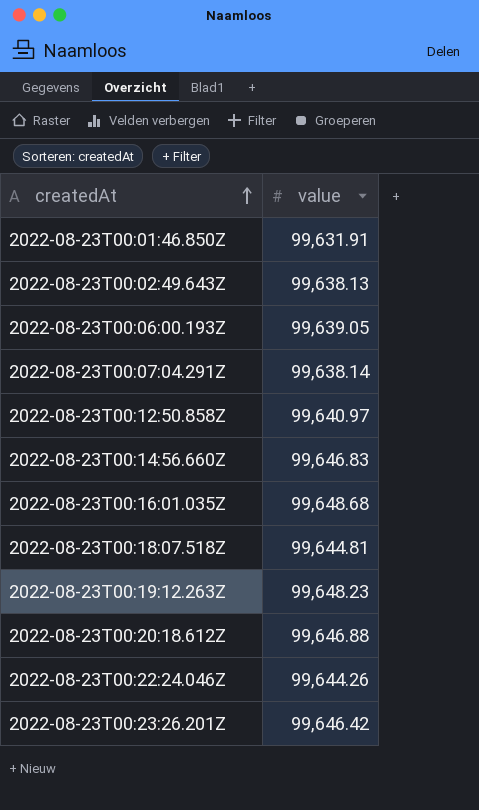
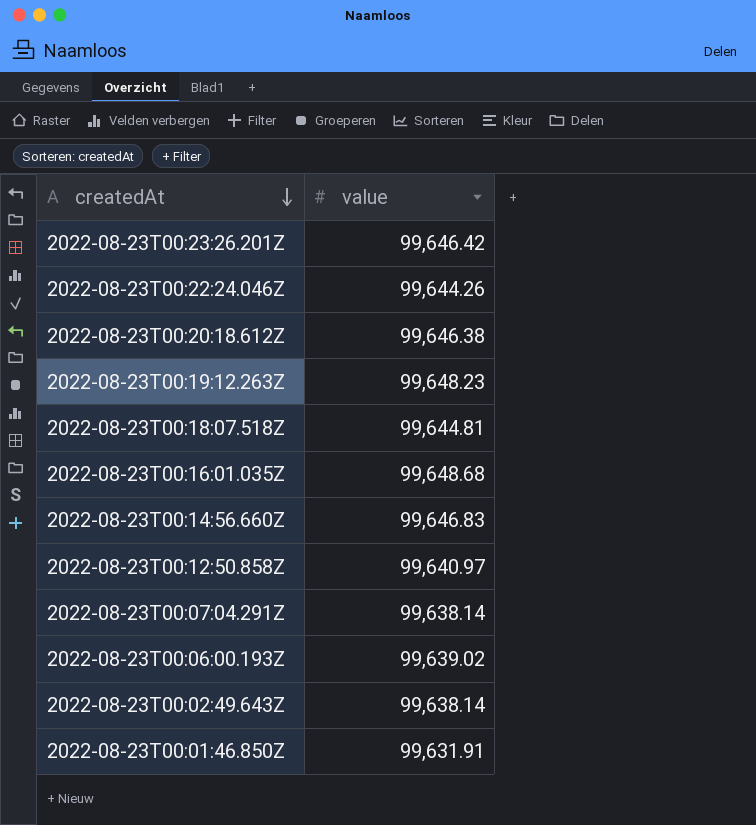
row order: createdAt ascending -> createdAt descending
2022-08-23T00:20:18.612Z | value: 99,646.88 -> 99,646.38
2022-08-23T00:06:00.193Z | value: 99,639.05 -> 99,639.02
2022-08-23T00:02:49.643Z | value: 99,638.13 -> 99,638.14

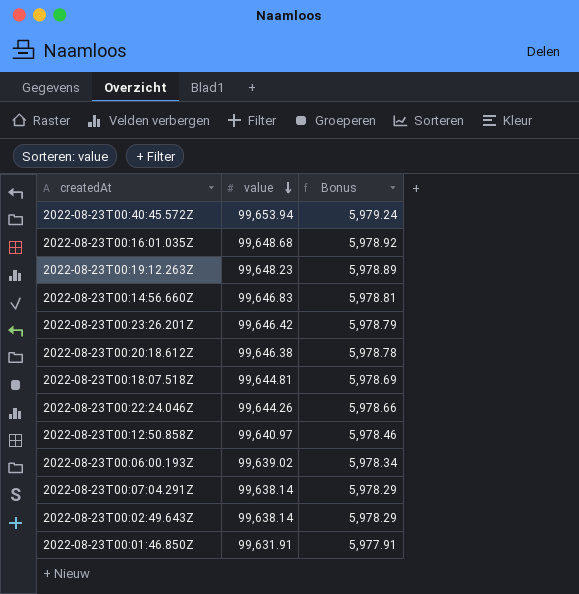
row order: createdAt descending -> value descending
column Bonus | formula: none -> [value] * 0.06
row 2022-08-23T00:40:45.572Z: none -> 99,653.94 | 5,979.24

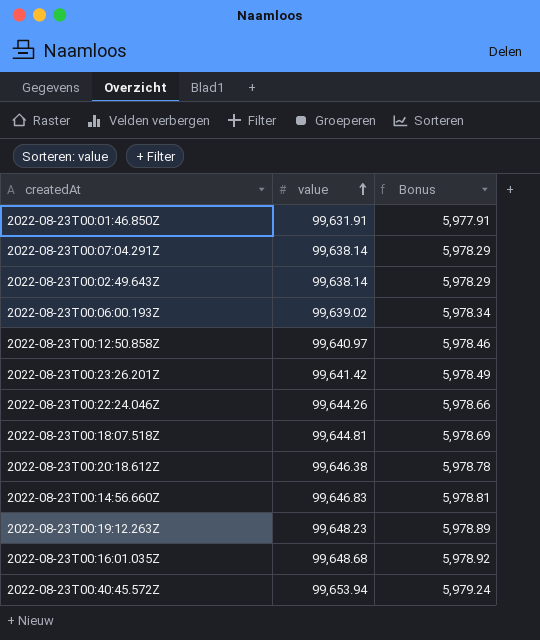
row order: value descending -> value ascending
2022-08-23T00:23:26.201Z | value: 99,646.42 -> 99,641.42
2022-08-23T00:23:26.201Z | Bonus: 5,978.79 -> 5,978.49

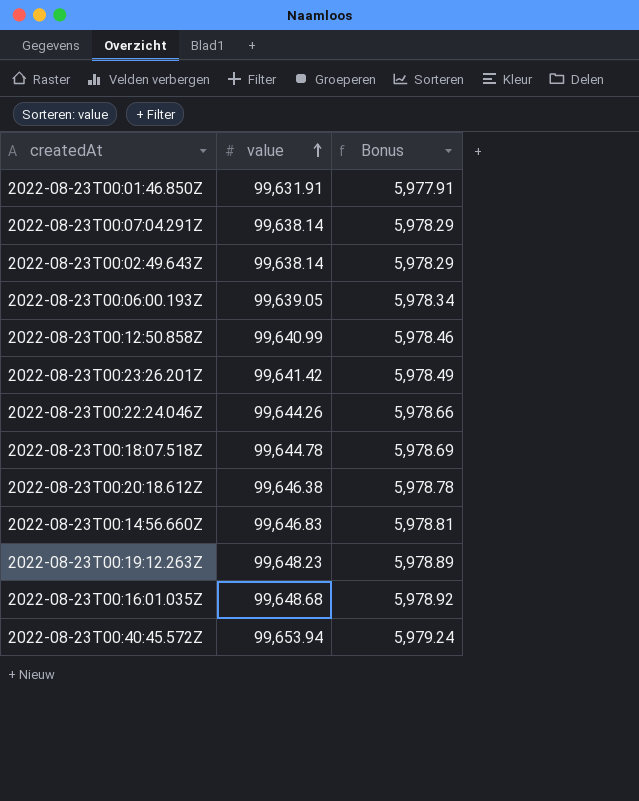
2022-08-23T00:06:00.193Z | value: 99,639.02 -> 99,639.05
2022-08-23T00:12:50.858Z | value: 99,640.97 -> 99,640.99
2022-08-23T00:18:07.518Z | value: 99,644.81 -> 99,644.78

